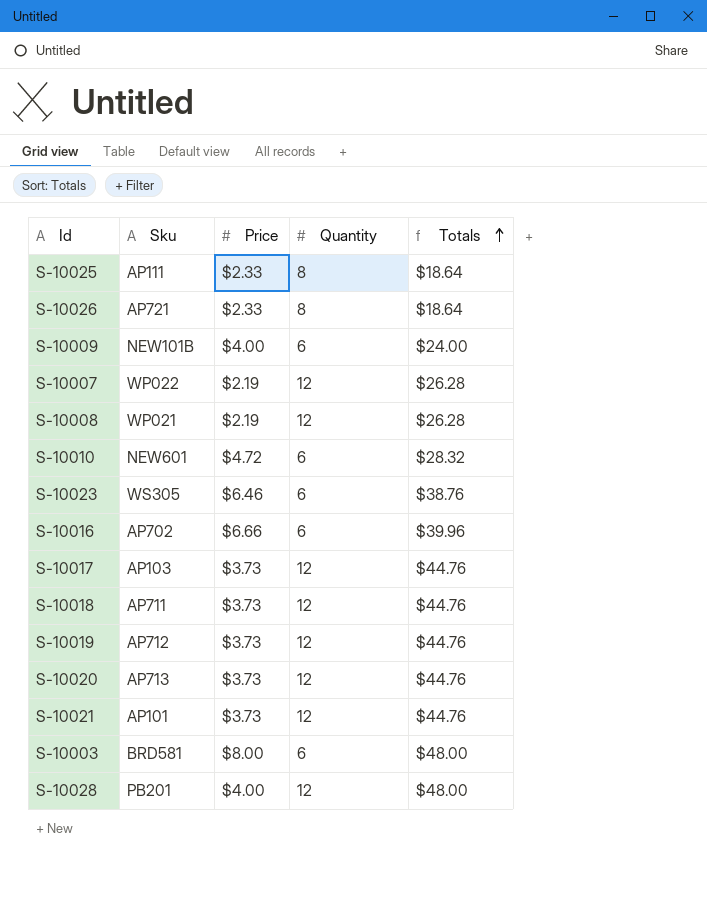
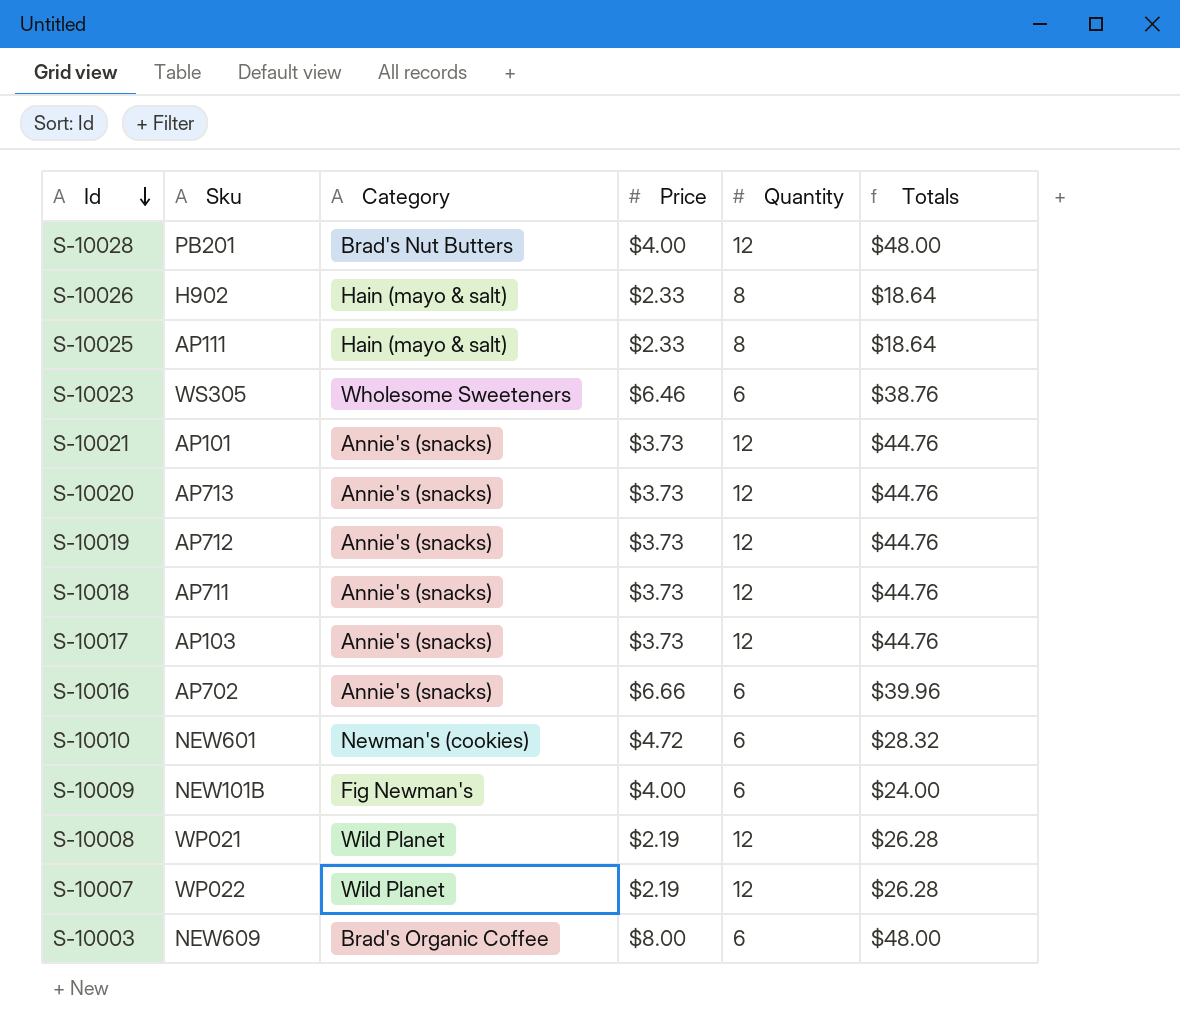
row order: Totals ascending -> Id descending
column Category | position: none -> 3
S-10026 | Sku: AP721 -> H902
S-10003 | Sku: BRD581 -> NEW609

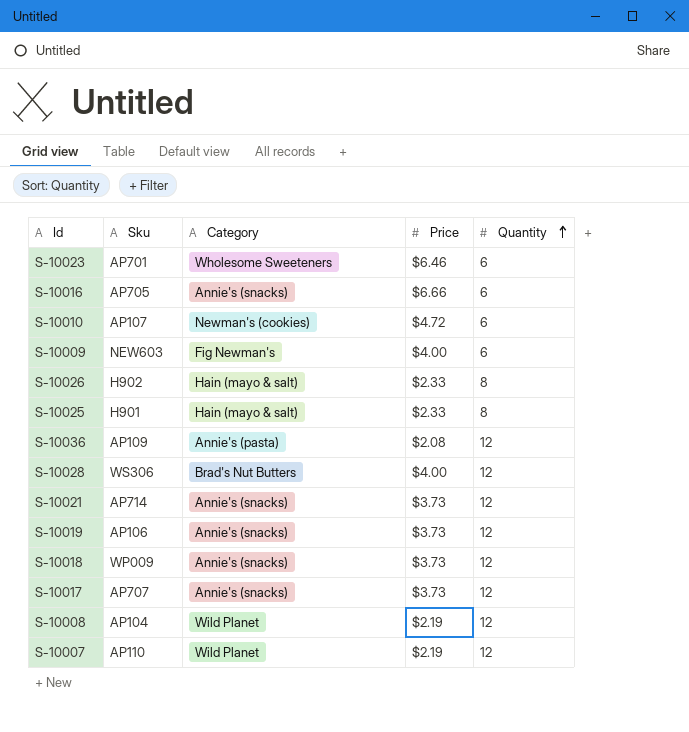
row order: Id descending -> Quantity ascending
column Totals | formula: [Price] * [Quantity] -> none
row S-10020: AP713 | Annie's (snacks) | $3.73 | 12 | $44.76 -> none
row S-10003: NEW609 | Brad's Organic Coffee | $8.00 | 6 | $48.00 -> none
S-10023 | Sku: WS305 -> AP701
S-10016 | Sku: AP702 -> AP705
S-10010 | Sku: NEW601 -> AP107
S-10009 | Sku: NEW101B -> NEW603
S-10025 | Sku: AP111 -> H901
row S-10036: none -> AP109 | Annie's (pasta) | $2.08 | 12
S-10028 | Sku: PB201 -> WS306
S-10021 | Sku: AP101 -> AP714
S-10019 | Sku: AP712 -> AP106
S-10018 | Sku: AP711 -> WP009
S-10017 | Sku: AP103 -> AP707
S-10008 | Sku: WP021 -> AP104
S-10007 | Sku: WP022 -> AP110

